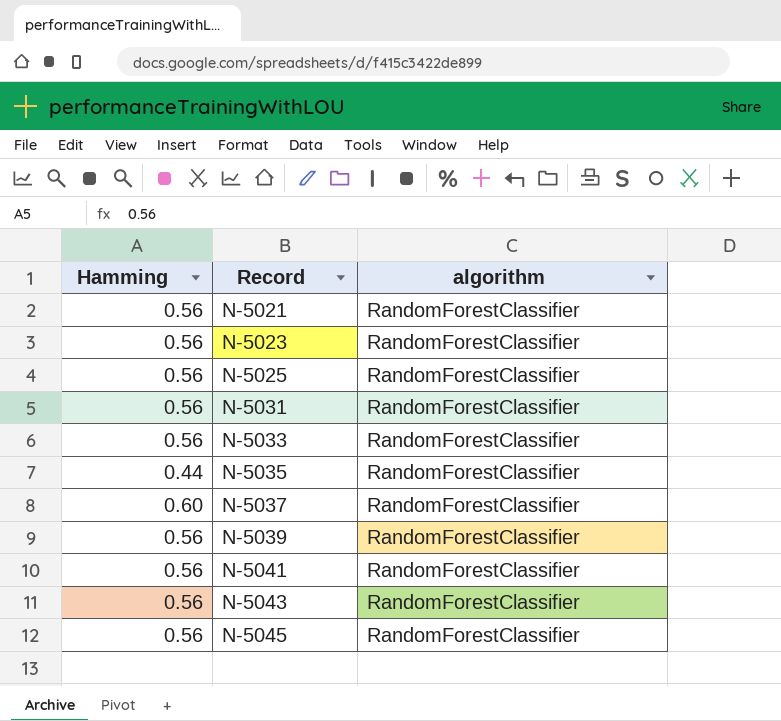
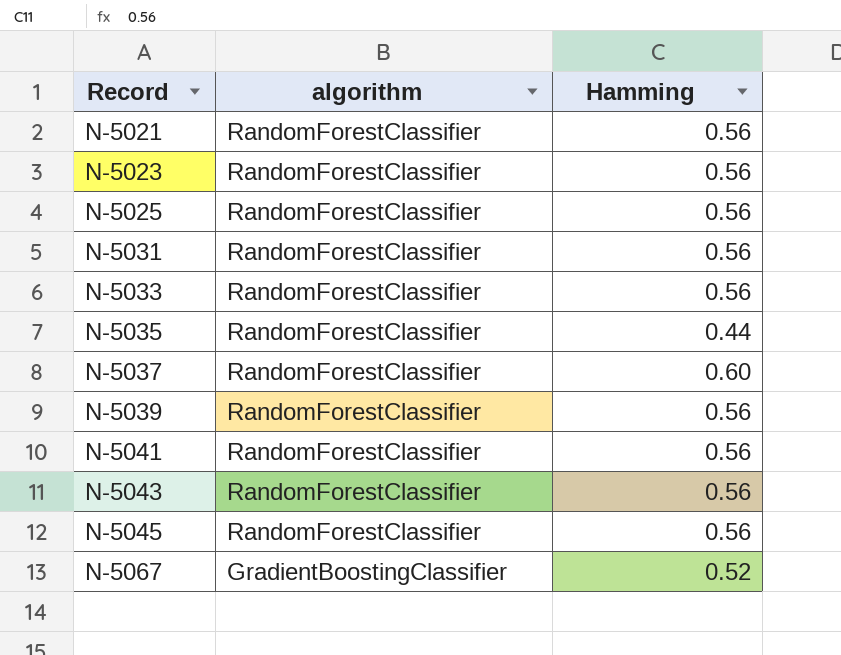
column Hamming | position: 1 -> 3
row N-5067: none -> GradientBoostingClassifier | 0.52

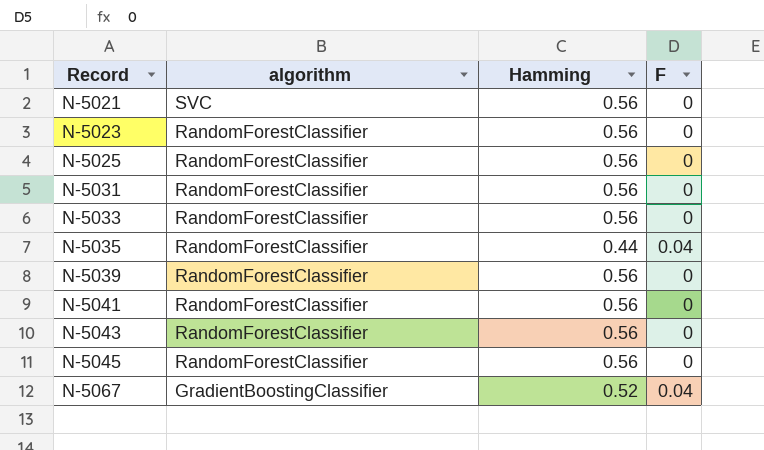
column F | position: none -> 4
row N-5037: RandomForestClassifier | 0.60 -> none
N-5021 | algorithm: RandomForestClassifier -> SVC

